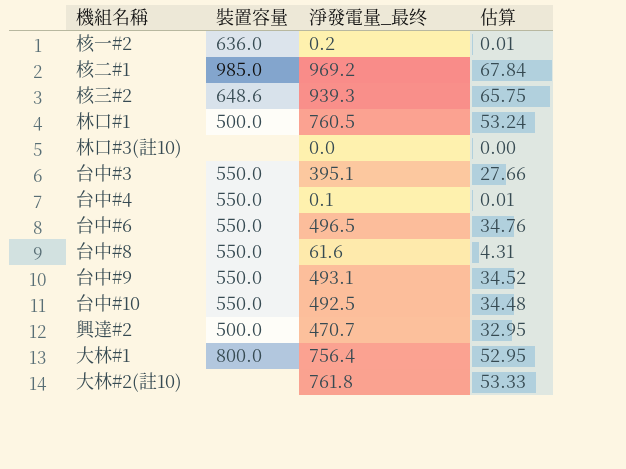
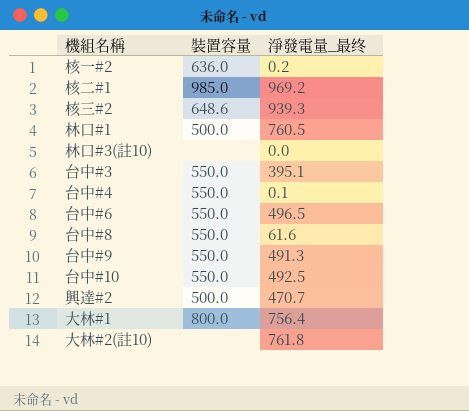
column 估算 | formula: [淨發電量_最终] * 0.07 -> none
台中#9 | 淨發電量_最终: 493.1 -> 491.3

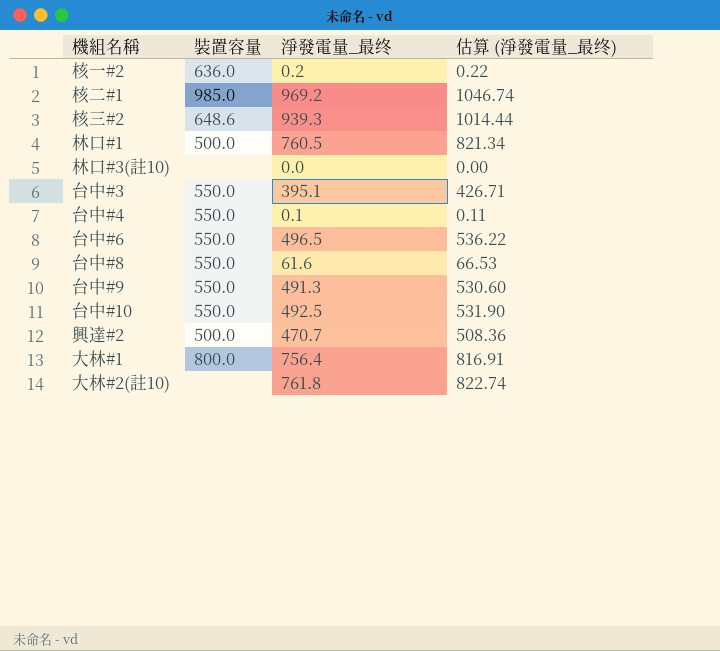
column 估算 (淨發電量_最终) | formula: none -> [淨發電量_最终] * 1.08

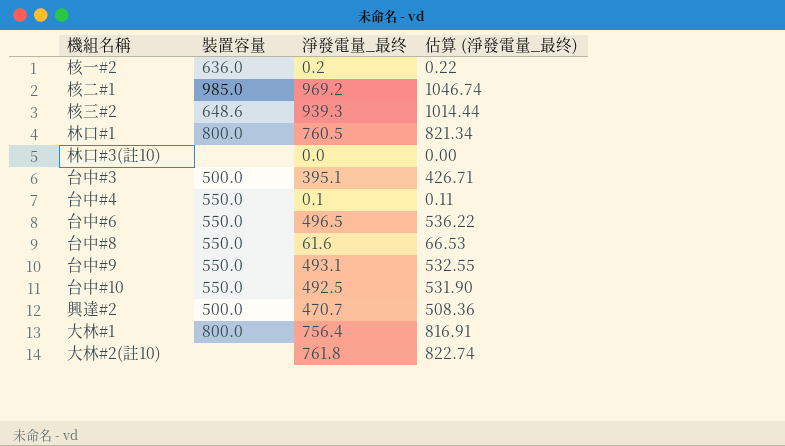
林口#1 | 裝置容量: 500.0 -> 800.0
台中#3 | 裝置容量: 550.0 -> 500.0
台中#9 | 淨發電量_最终: 491.3 -> 493.1
台中#9 | 估算 (淨發電量_最终): 530.60 -> 532.55

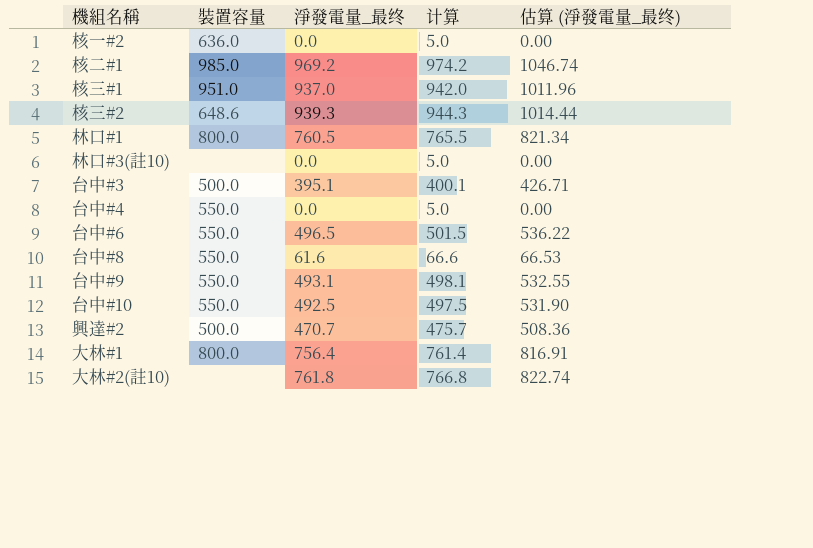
column 计算 | formula: none -> [淨發電量_最终] + 5
核一#2 | 淨發電量_最终: 0.2 -> 0.0
核一#2 | 估算 (淨發電量_最终): 0.22 -> 0.00
row 核三#1: none -> 951.0 | 937.0 | 942.0 | 1011.96
台中#4 | 淨發電量_最终: 0.1 -> 0.0
台中#4 | 估算 (淨發電量_最终): 0.11 -> 0.00

